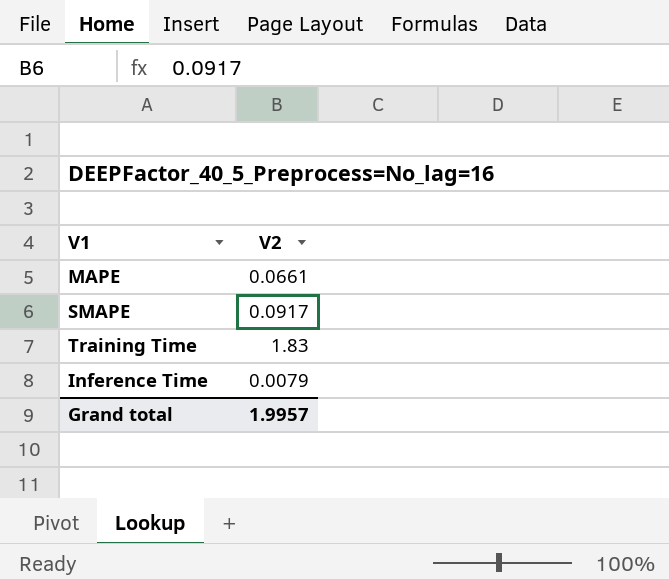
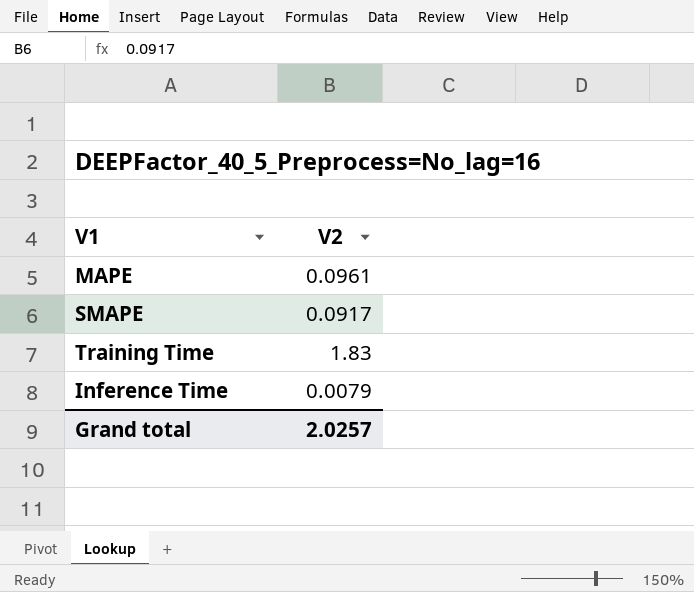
MAPE | V2: 0.0661 -> 0.0961
Grand total | V2: 1.9957 -> 2.0257

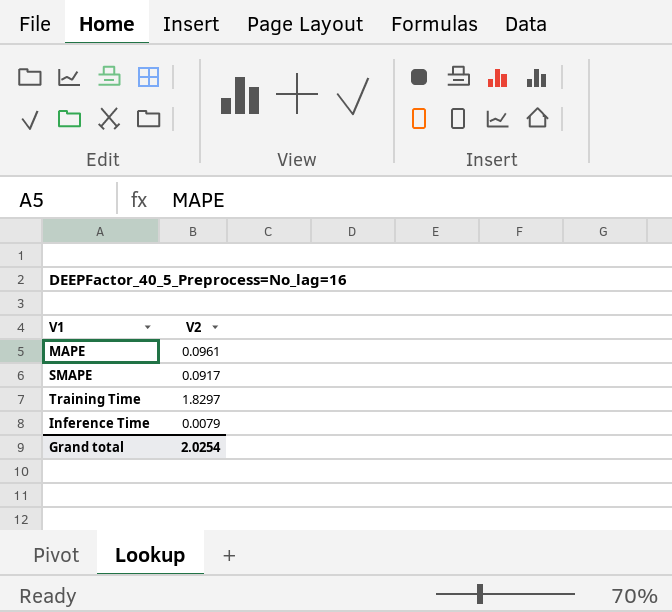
Training Time | V2: 1.83 -> 1.8297
Grand total | V2: 2.0257 -> 2.0254

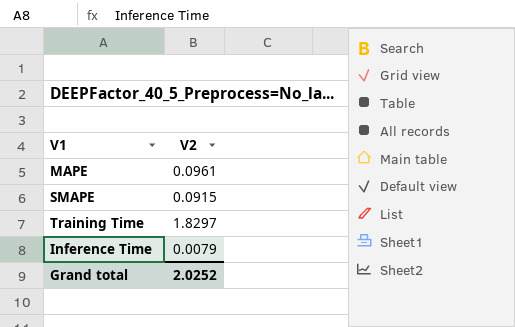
SMAPE | V2: 0.0917 -> 0.0915
Grand total | V2: 2.0254 -> 2.0252

